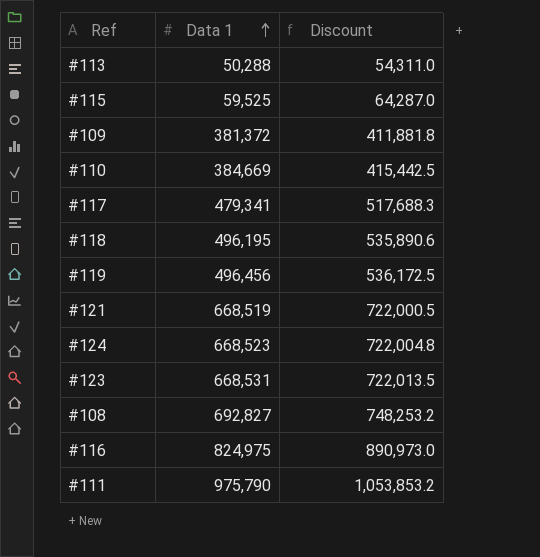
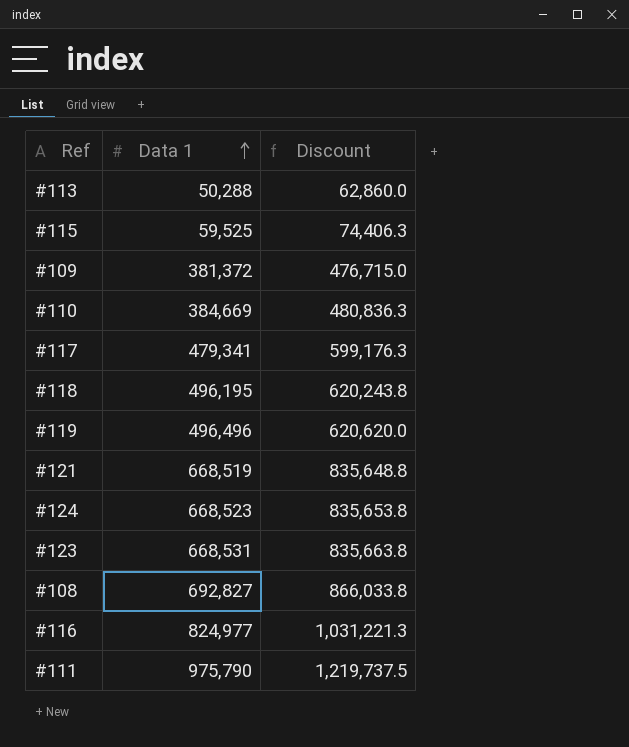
column Discount | formula: [Data 1] * 1.08 -> [Data 1] * 1.25
#119 | Data 1: 496,456 -> 496,496
#116 | Data 1: 824,975 -> 824,977

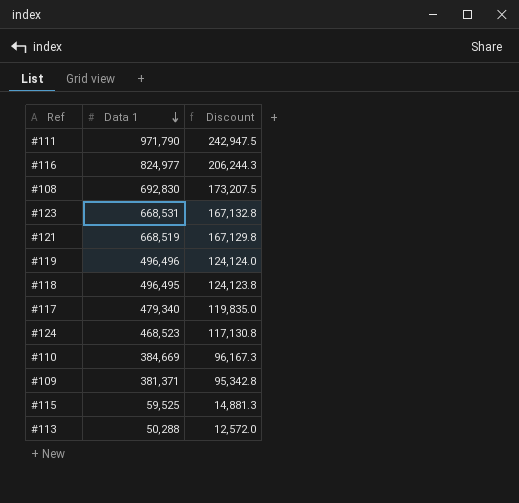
row order: Data 1 ascending -> Data 1 descending
column Discount | formula: [Data 1] * 1.25 -> [Data 1] * 0.25
#111 | Data 1: 975,790 -> 971,790
#108 | Data 1: 692,827 -> 692,830
#118 | Data 1: 496,195 -> 496,495
#117 | Data 1: 479,341 -> 479,340
#124 | Data 1: 668,523 -> 468,523
#109 | Data 1: 381,372 -> 381,371

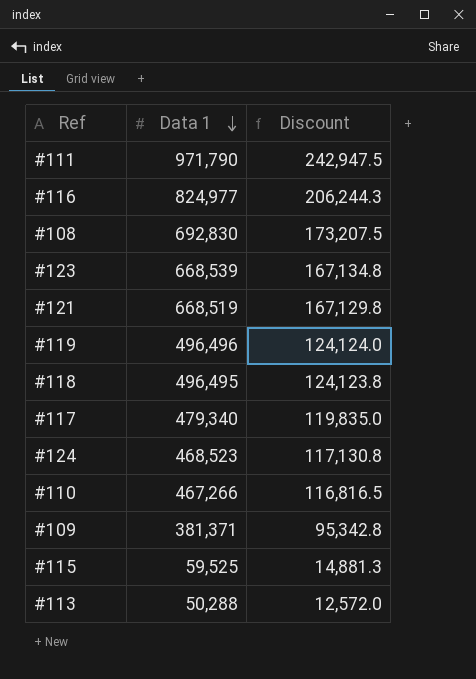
#123 | Data 1: 668,531 -> 668,539
#123 | Discount: 167,132.8 -> 167,134.8
#110 | Data 1: 384,669 -> 467,266
#110 | Discount: 96,167.3 -> 116,816.5

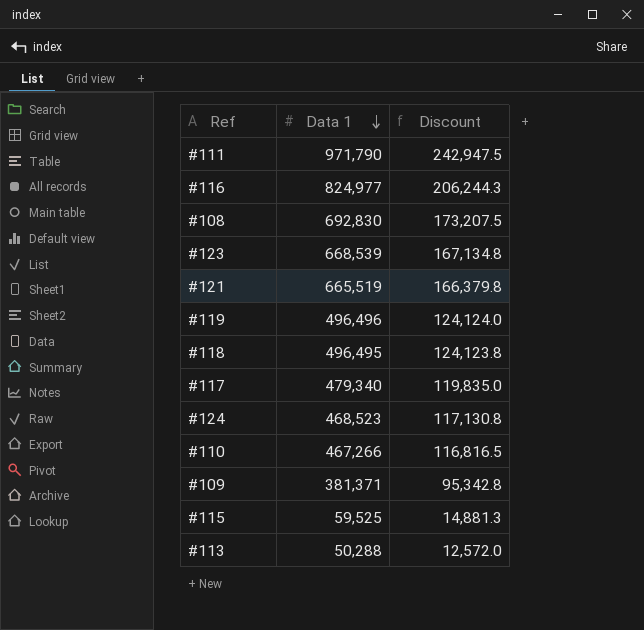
#121 | Data 1: 668,519 -> 665,519
#121 | Discount: 167,129.8 -> 166,379.8

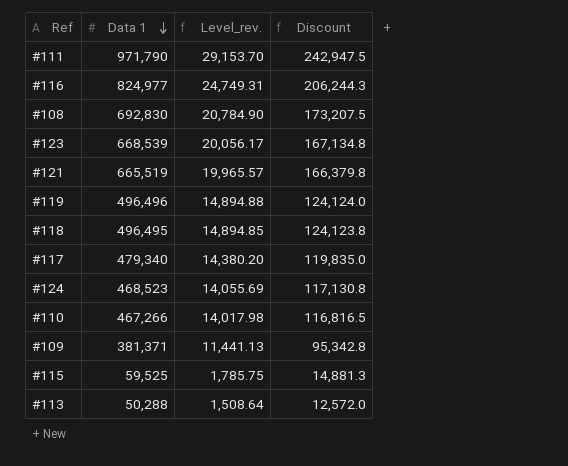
column Level_rev. | formula: none -> [Data 1] * 0.03

